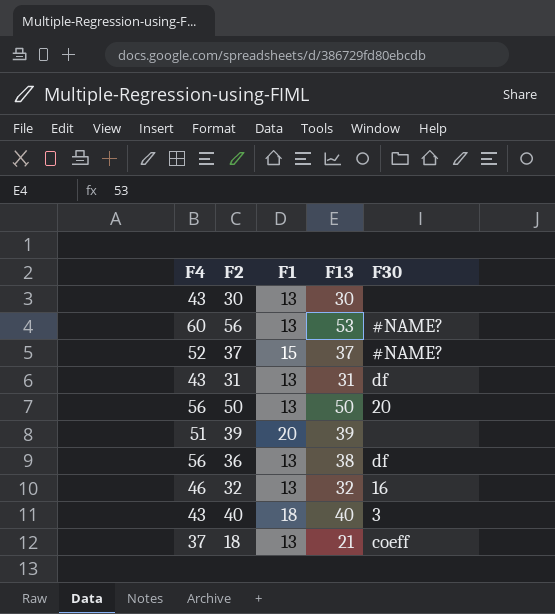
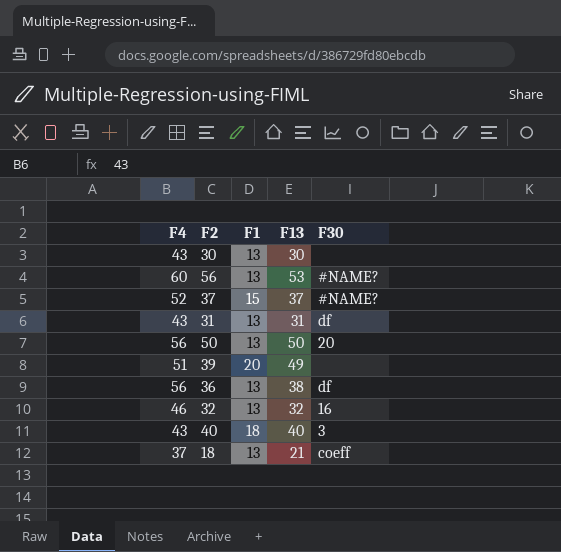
39 | F13: 39 -> 49

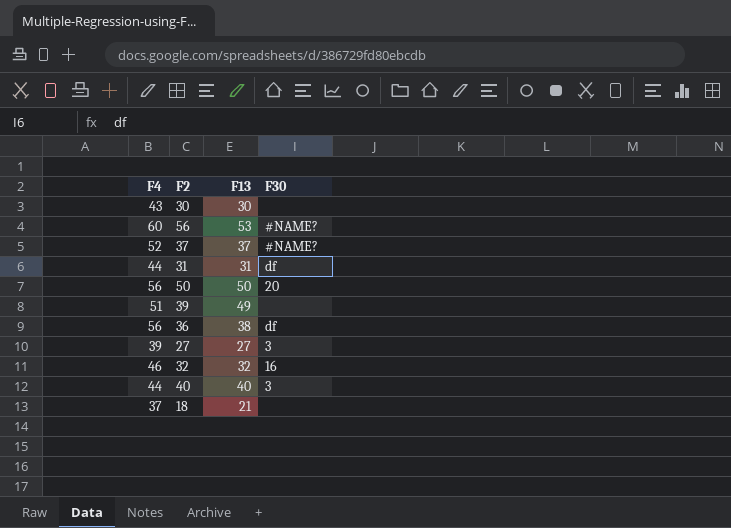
column F1 | position: 3 -> none
31 | F4: 43 -> 44
row 27: none -> 39 | 27 | 3
40 | F4: 43 -> 44
18 | F30: coeff -> none

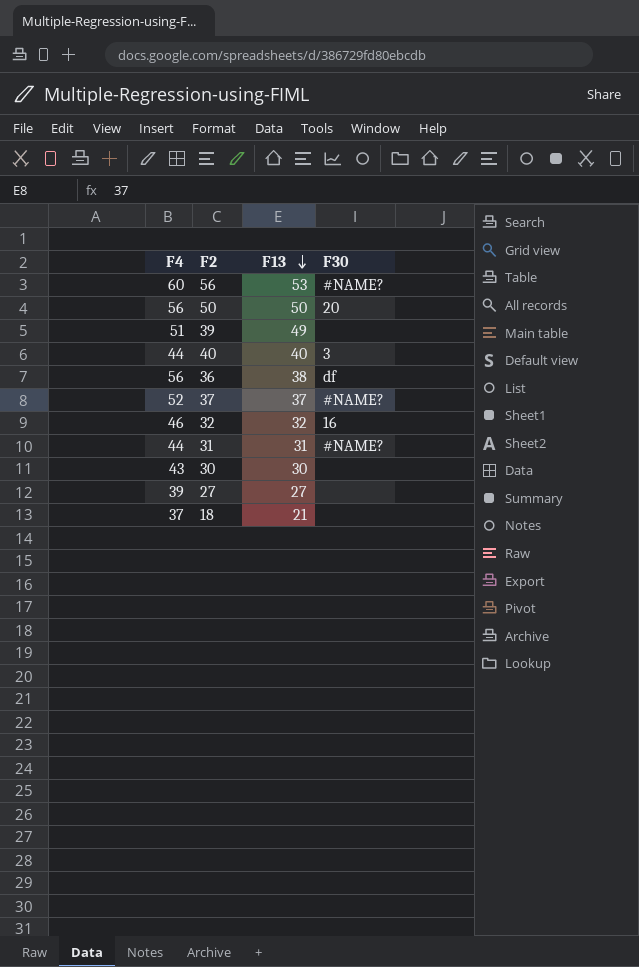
row order: none -> F13 descending
31 | F30: df -> #NAME?
27 | F30: 3 -> none

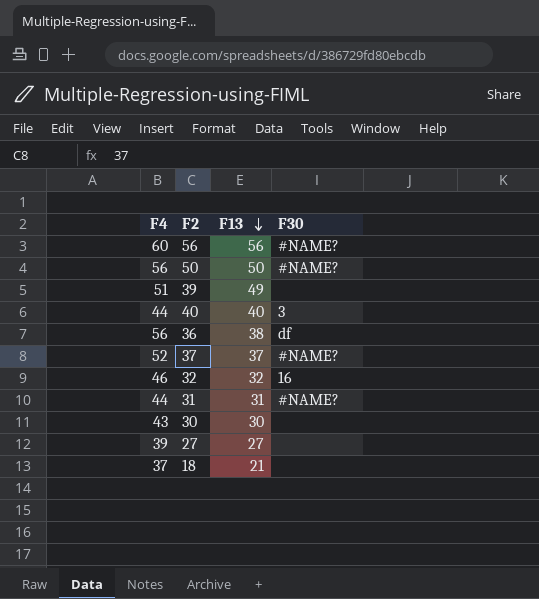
56 | F13: 53 -> 56
50 | F30: 20 -> #NAME?

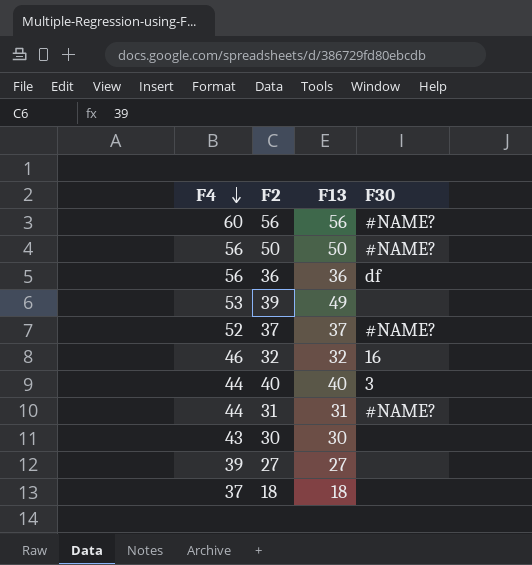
row order: F13 descending -> F4 descending
36 | F13: 38 -> 36
39 | F4: 51 -> 53
18 | F13: 21 -> 18

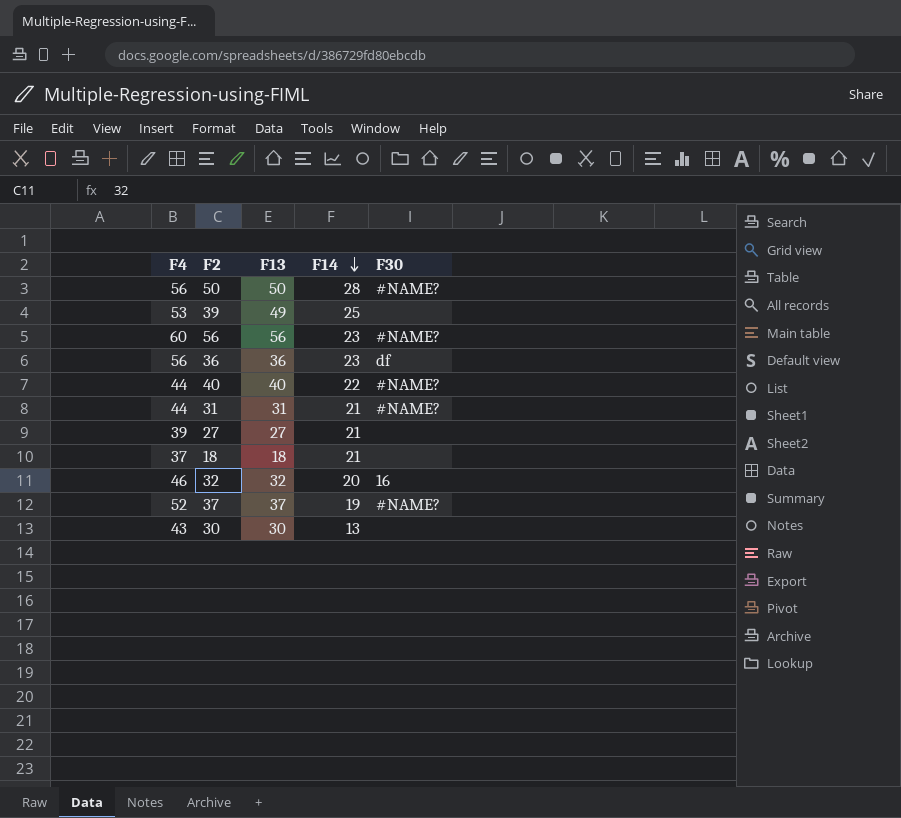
row order: F4 descending -> F14 descending
column F14 | position: none -> 4
40 | F30: 3 -> #NAME?

